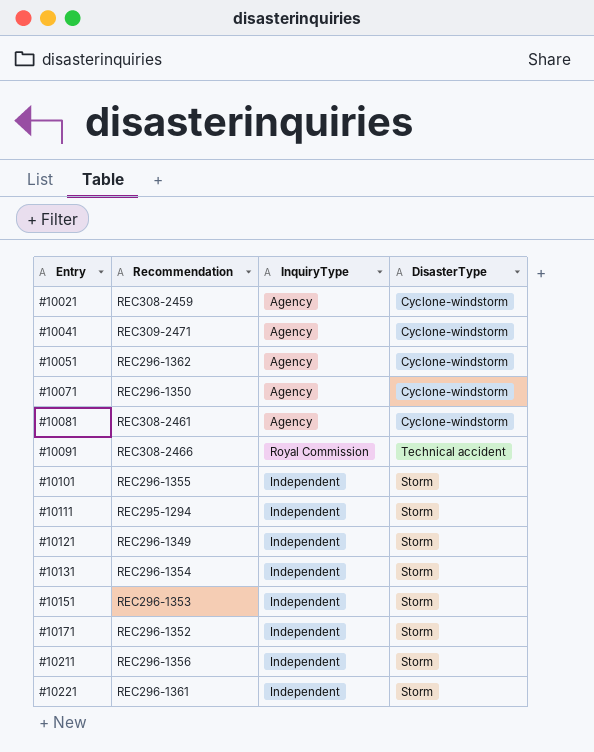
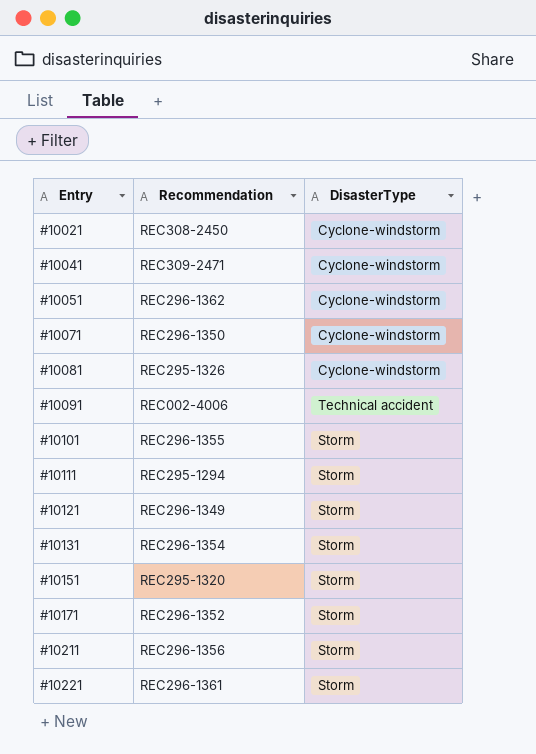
column InquiryType | position: 3 -> none
#10021 | Recommendation: REC308-2459 -> REC308-2450
#10081 | Recommendation: REC308-2461 -> REC295-1326
#10091 | Recommendation: REC308-2466 -> REC002-4006
#10151 | Recommendation: REC296-1353 -> REC295-1320

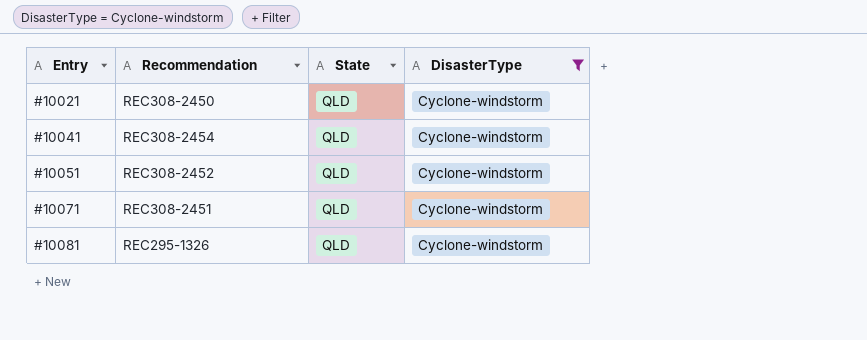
filter: none -> DisasterType = Cyclone-windstorm
column State | position: none -> 3
#10041 | Recommendation: REC309-2471 -> REC308-2454
#10051 | Recommendation: REC296-1362 -> REC308-2452
#10071 | Recommendation: REC296-1350 -> REC308-2451

